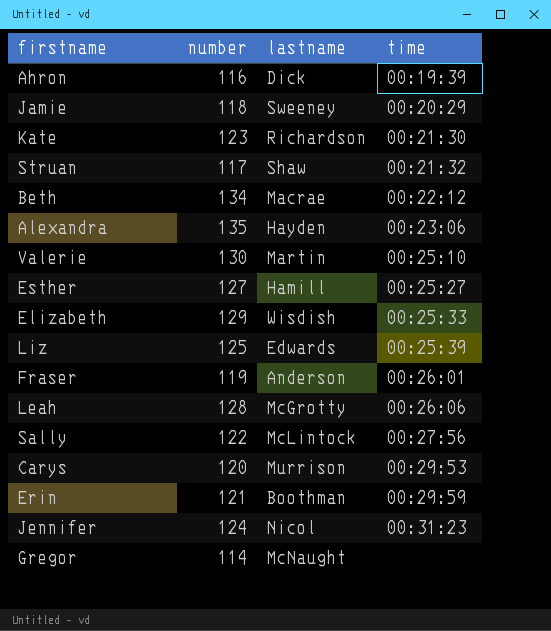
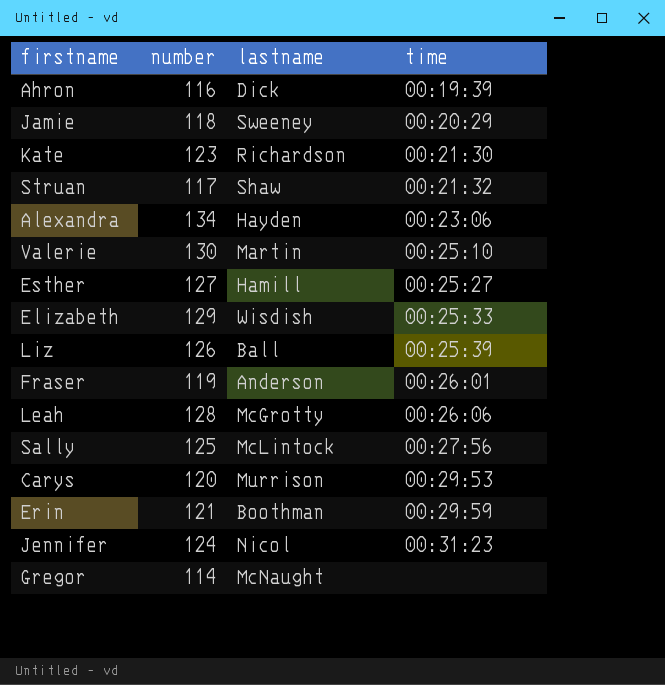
row Beth: 134 | Macrae | 00:22:12 -> none
Alexandra | number: 135 -> 134
Liz | number: 125 -> 126
Liz | lastname: Edwards -> Ball
Sally | number: 122 -> 125

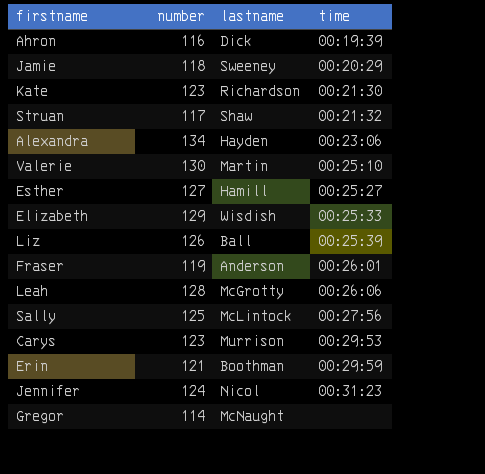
Carys | number: 120 -> 123

